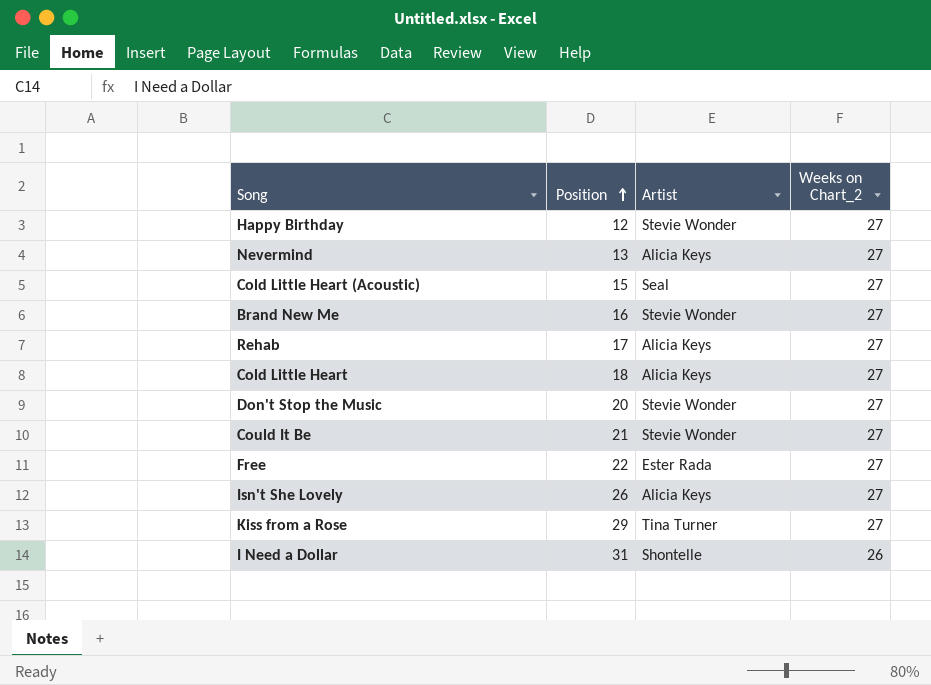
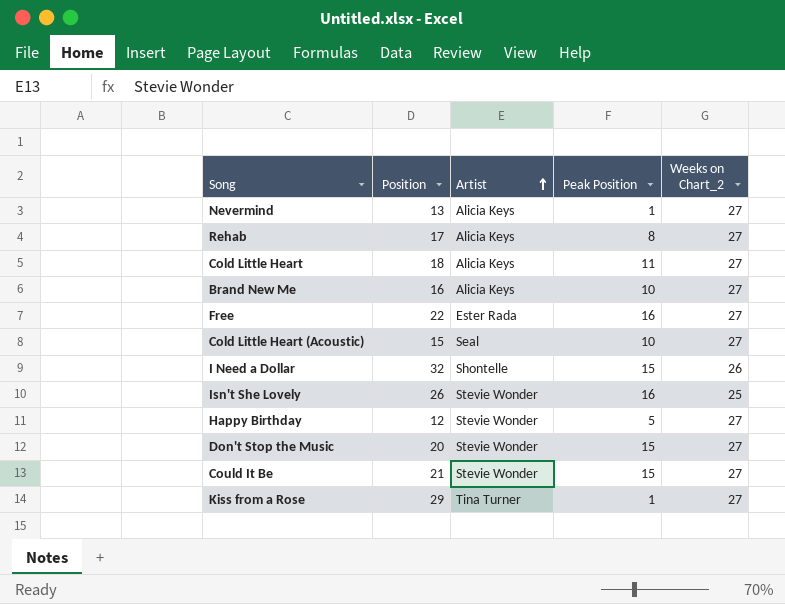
row order: Position ascending -> Artist ascending
column Peak Position | position: none -> 4
Brand New Me | Artist: Stevie Wonder -> Alicia Keys
I Need a Dollar | Position: 31 -> 32
Isn't She Lovely | Artist: Alicia Keys -> Stevie Wonder
Isn't She Lovely | Weeks on Chart_2: 27 -> 25

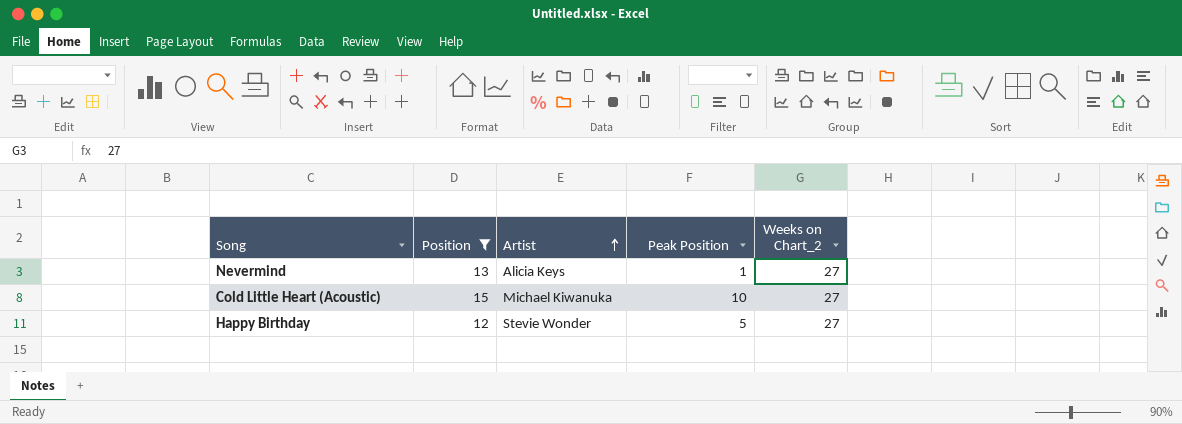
filter: none -> Position <= 15
Cold Little Heart (Acoustic) | Artist: Seal -> Michael Kiwanuka

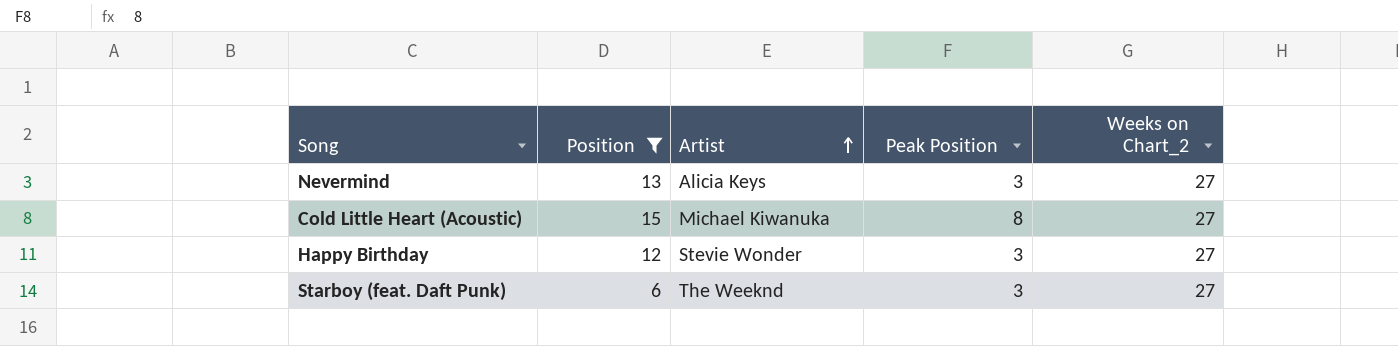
Nevermind | Peak Position: 1 -> 3
Cold Little Heart (Acoustic) | Peak Position: 10 -> 8
Happy Birthday | Peak Position: 5 -> 3
row Starboy (feat. Daft Punk): none -> 6 | The Weeknd | 3 | 27

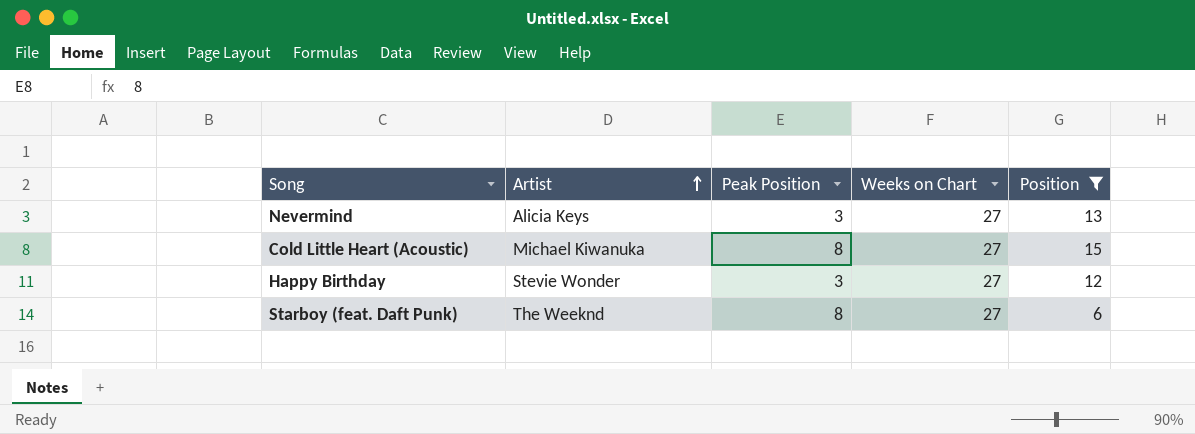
column name: Weeks on Chart_2 -> Weeks on Chart
column Position | position: 2 -> 5
Starboy (feat. Daft Punk) | Peak Position: 3 -> 8

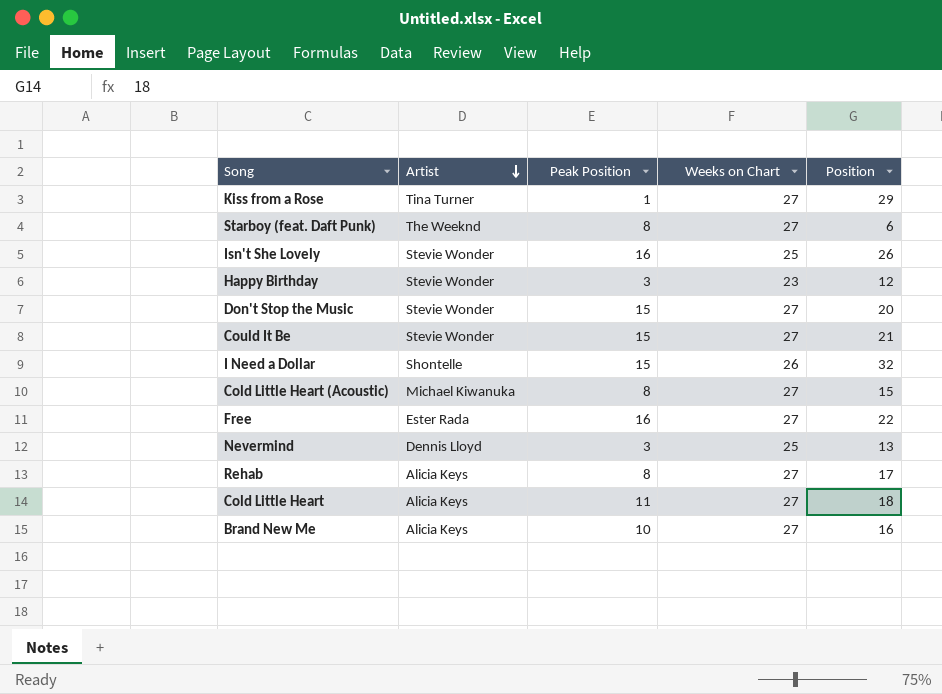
filter: Position <= 15 -> none
row order: Artist ascending -> Artist descending
Happy Birthday | Weeks on Chart: 27 -> 23
Nevermind | Artist: Alicia Keys -> Dennis Lloyd
Nevermind | Weeks on Chart: 27 -> 25

